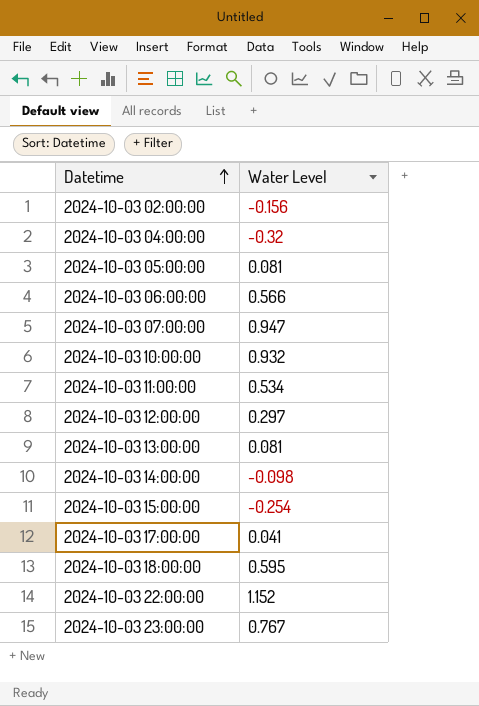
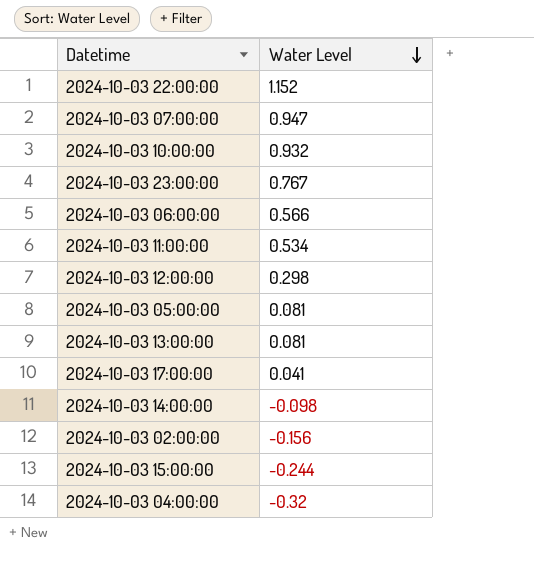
row order: Datetime ascending -> Water Level descending
row 2024-10-03 18:00:00: 0.595 -> none
2024-10-03 12:00:00 | Water Level: 0.297 -> 0.298
2024-10-03 15:00:00 | Water Level: -0.254 -> -0.244

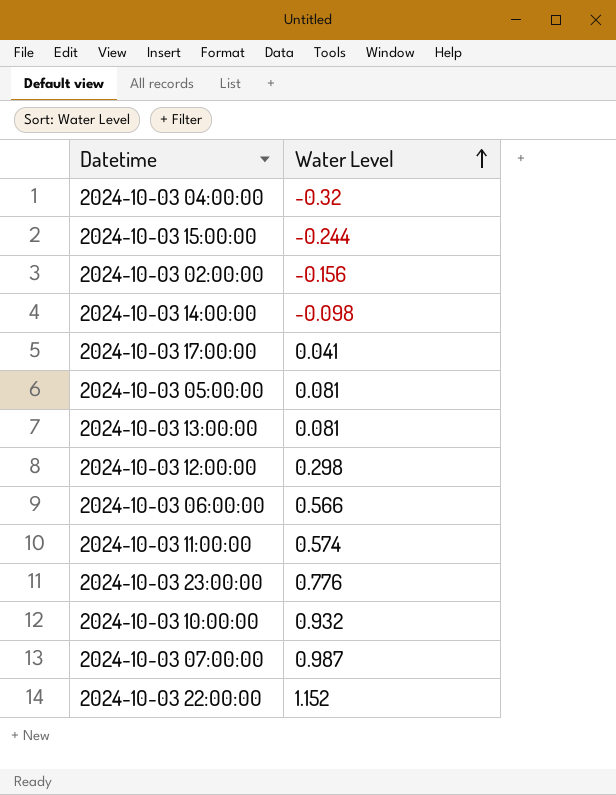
row order: Water Level descending -> Water Level ascending
2024-10-03 11:00:00 | Water Level: 0.534 -> 0.574
2024-10-03 23:00:00 | Water Level: 0.767 -> 0.776
2024-10-03 07:00:00 | Water Level: 0.947 -> 0.987

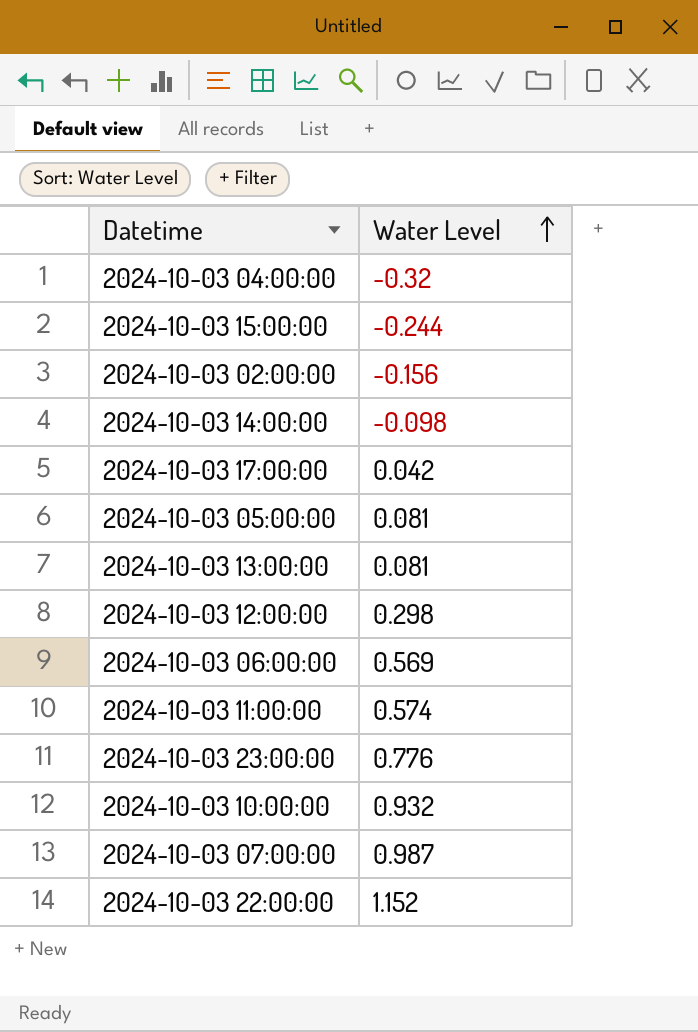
2024-10-03 17:00:00 | Water Level: 0.041 -> 0.042
2024-10-03 06:00:00 | Water Level: 0.566 -> 0.569

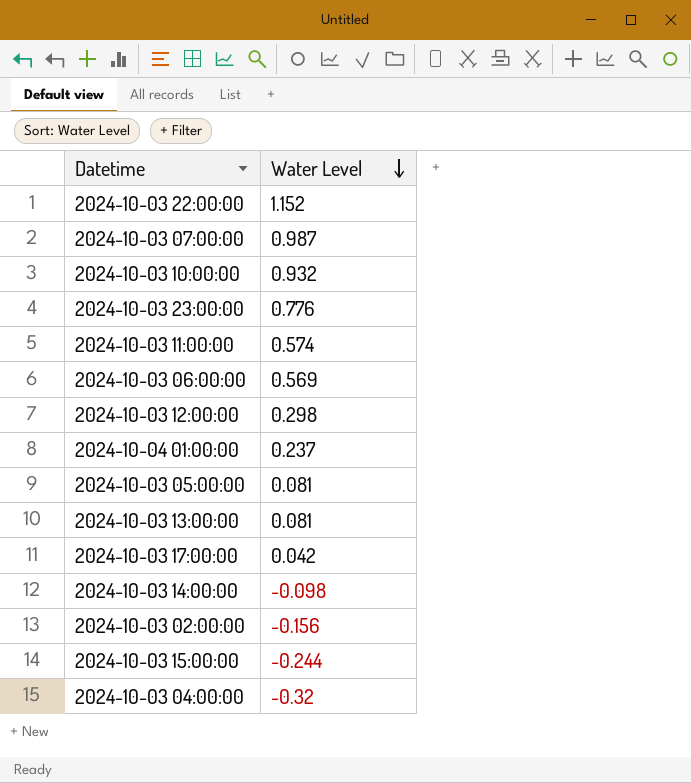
row order: Water Level ascending -> Water Level descending
row 2024-10-04 01:00:00: none -> 0.237

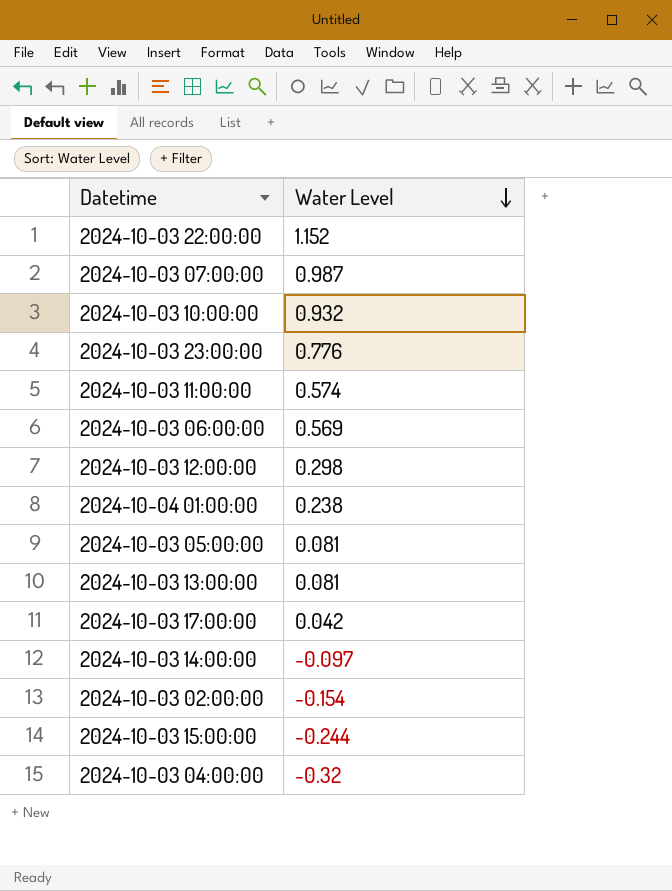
2024-10-04 01:00:00 | Water Level: 0.237 -> 0.238
2024-10-03 14:00:00 | Water Level: -0.098 -> -0.097
2024-10-03 02:00:00 | Water Level: -0.156 -> -0.154

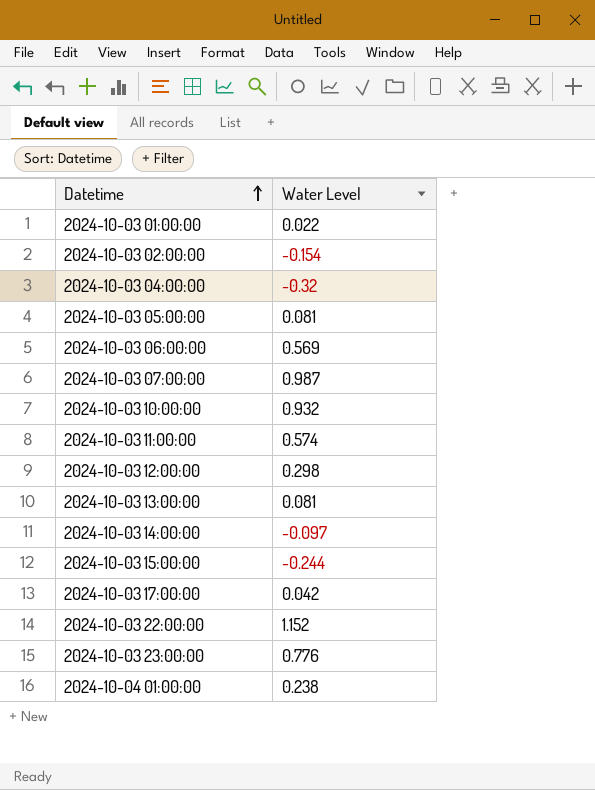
row order: Water Level descending -> Datetime ascending
row 2024-10-03 01:00:00: none -> 0.022

